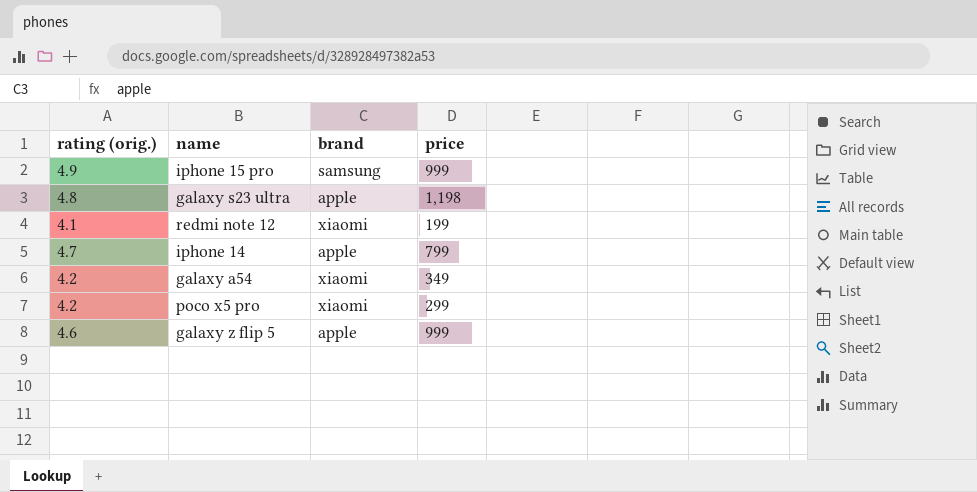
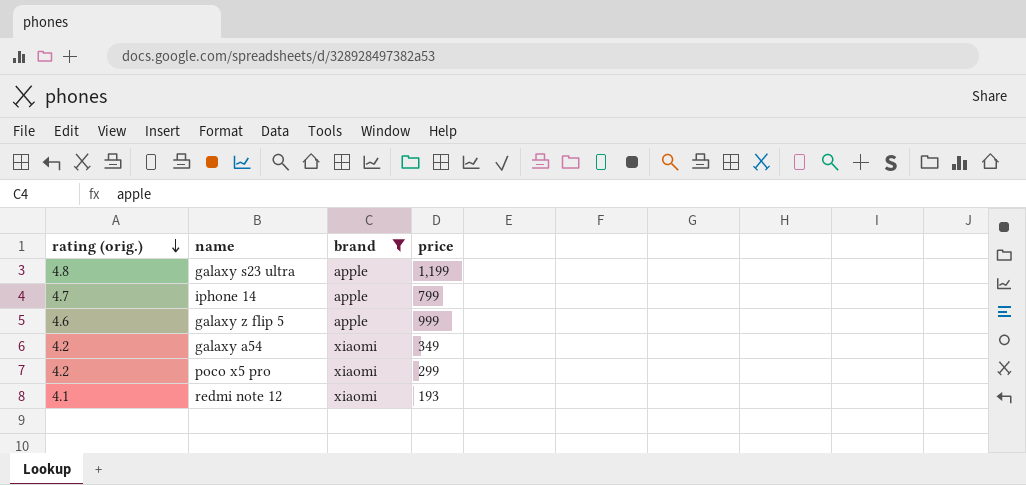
filter: none -> brand != samsung
row order: none -> rating (orig.) descending
galaxy s23 ultra | price: 1,198 -> 1,199
redmi note 12 | price: 199 -> 193

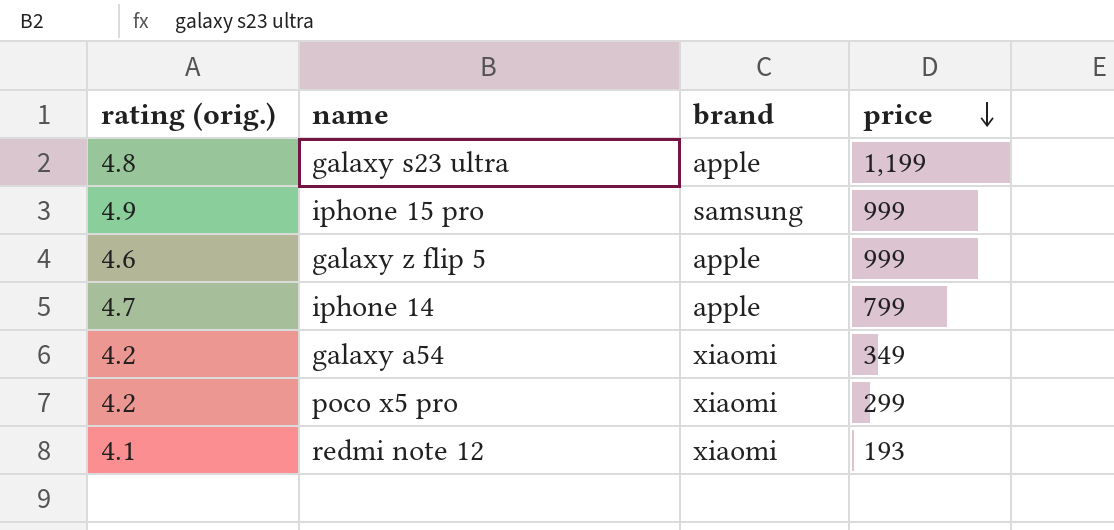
filter: brand != samsung -> none
row order: rating (orig.) descending -> price descending

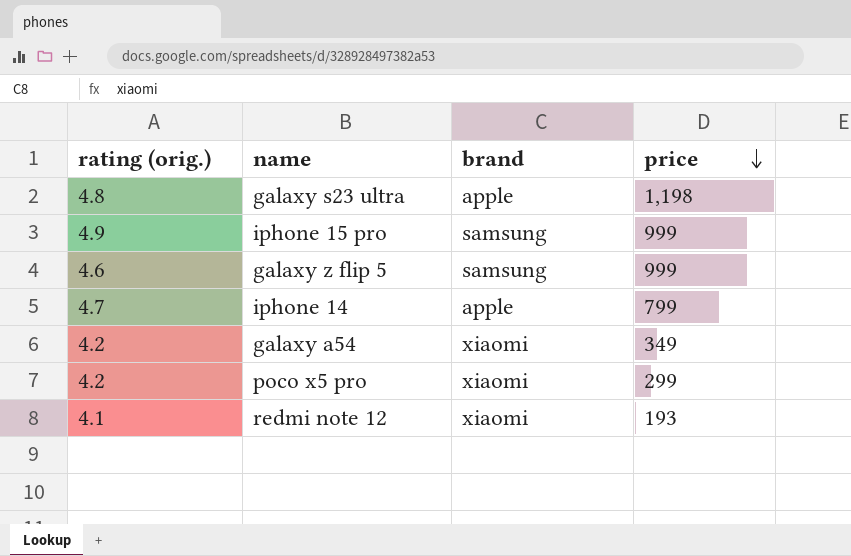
galaxy s23 ultra | price: 1,199 -> 1,198
galaxy z flip 5 | brand: apple -> samsung

